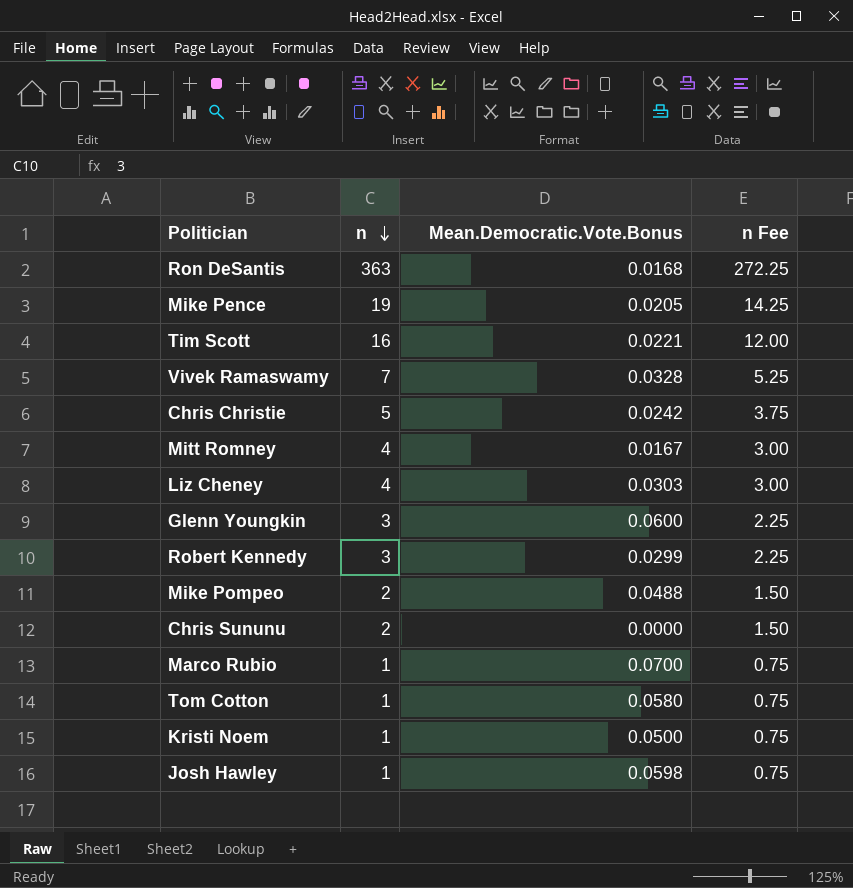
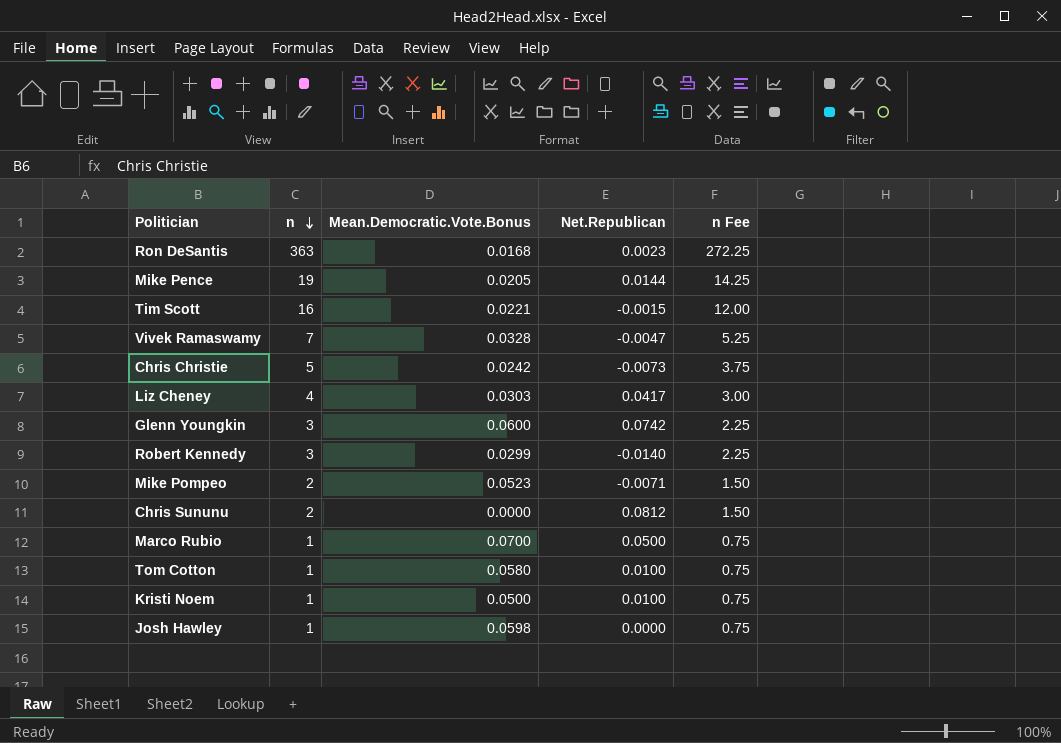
column Net.Republican | position: none -> 4
row Mitt Romney: 4 | 0.0167 | 3.00 -> none
Mike Pompeo | Mean.Democratic.Vote.Bonus: 0.0488 -> 0.0523

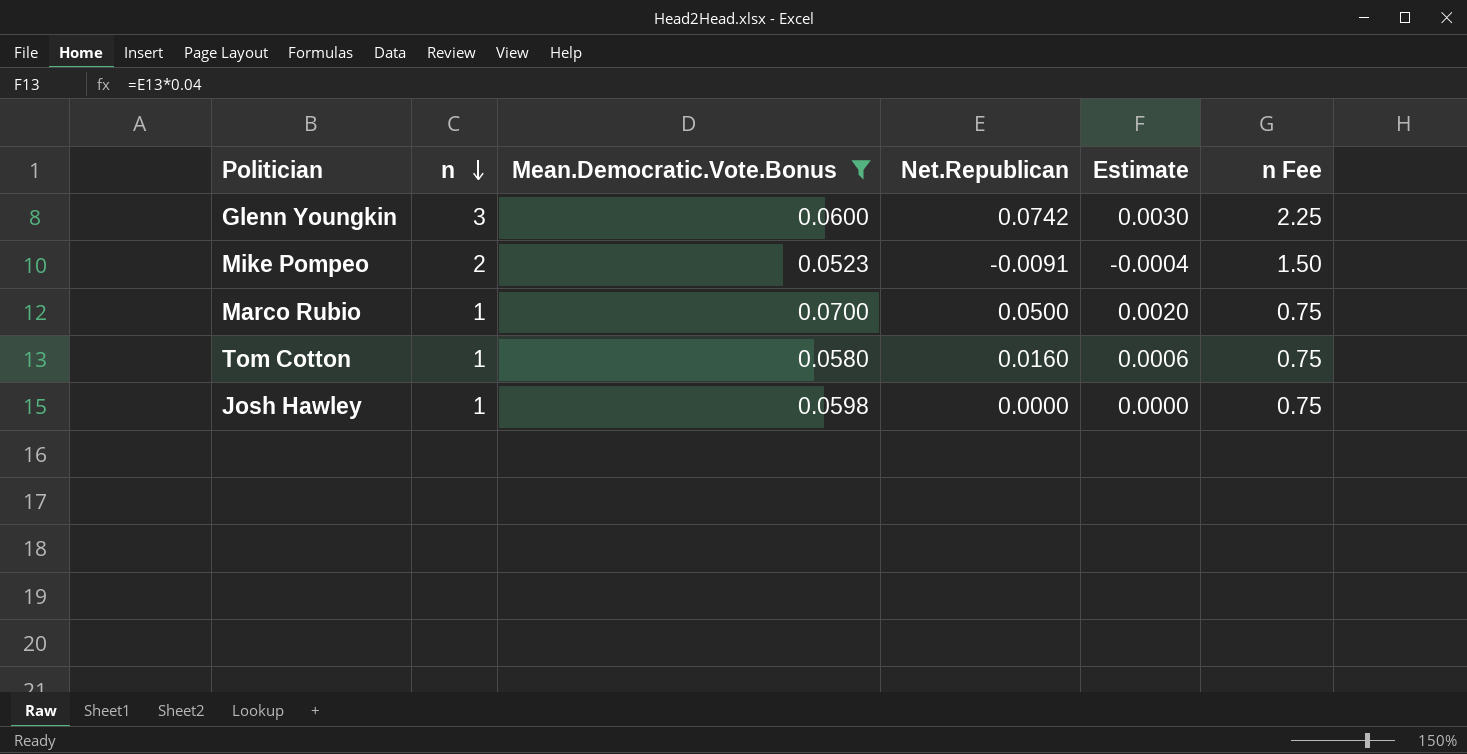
filter: none -> Mean.Democratic.Vote.Bonus >= 0.0523
column Estimate | formula: none -> [Net.Republican] * 0.04
Mike Pompeo | Net.Republican: -0.0071 -> -0.0091
Tom Cotton | Net.Republican: 0.0100 -> 0.0160

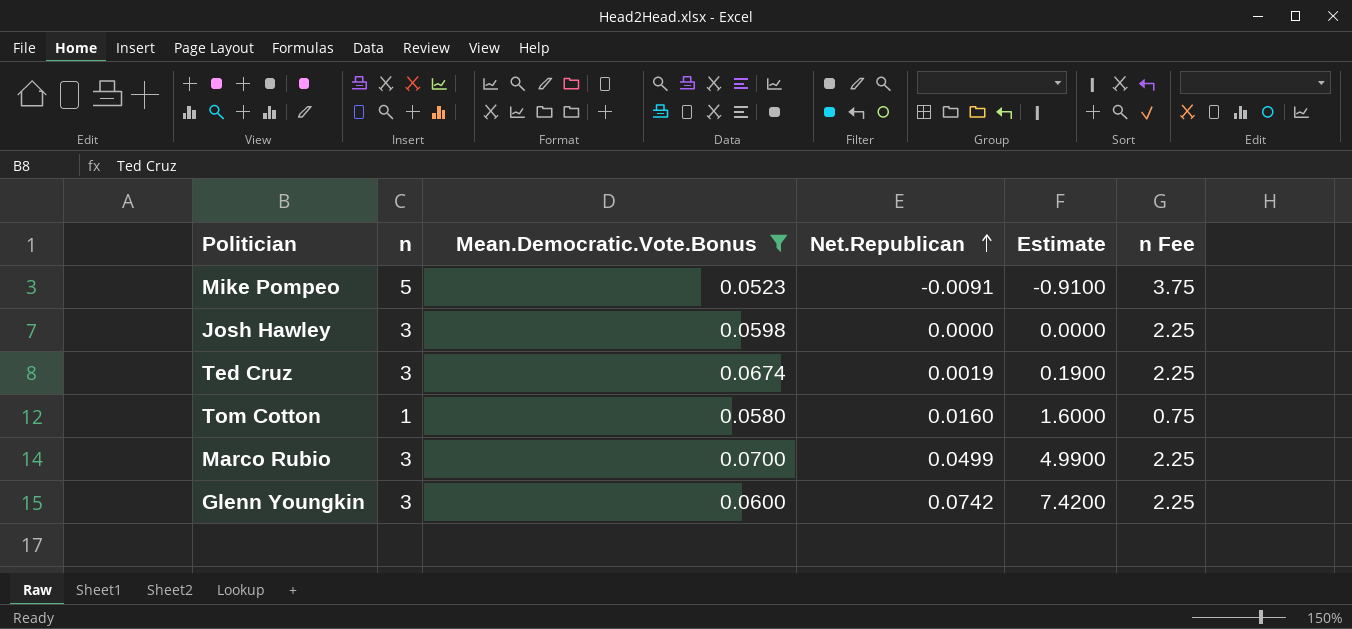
row order: n descending -> Net.Republican ascending
column Estimate | formula: [Net.Republican] * 0.04 -> [Net.Republican] * 100
Mike Pompeo | n: 2 -> 5
Mike Pompeo | n Fee: 1.50 -> 3.75
Josh Hawley | n: 1 -> 3
Josh Hawley | n Fee: 0.75 -> 2.25
row Ted Cruz: none -> 3 | 0.0674 | 0.0019 | 0.1900 | 2.25
Marco Rubio | n: 1 -> 3
Marco Rubio | Net.Republican: 0.0500 -> 0.0499
Marco Rubio | n Fee: 0.75 -> 2.25

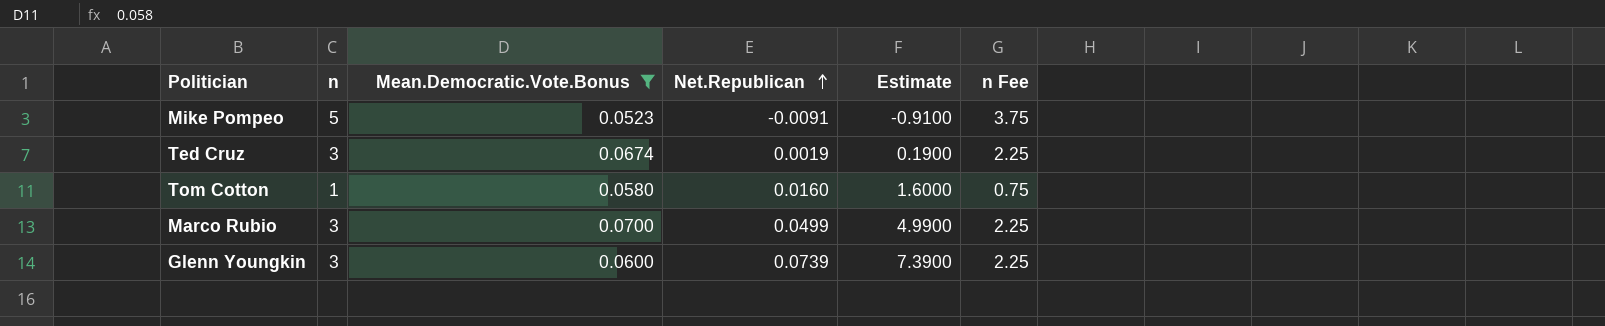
row Josh Hawley: 3 | 0.0598 | 0.0000 | 0.0000 | 2.25 -> none
Glenn Youngkin | Net.Republican: 0.0742 -> 0.0739
Glenn Youngkin | Estimate: 7.4200 -> 7.3900

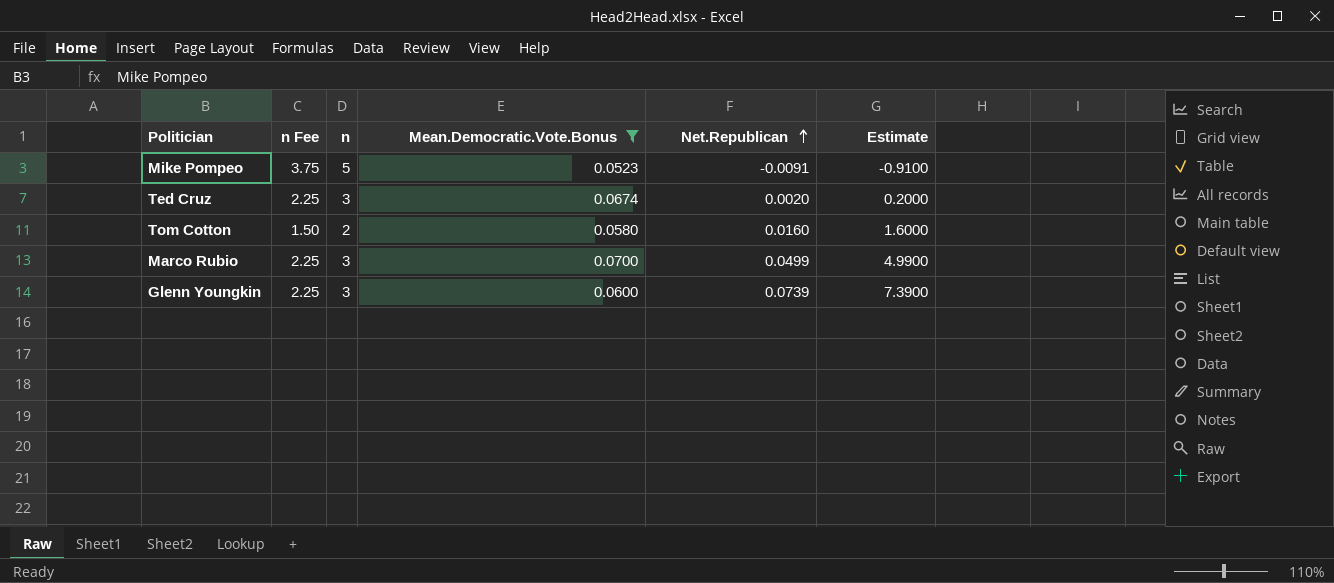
column n Fee | position: 6 -> 2
Ted Cruz | Net.Republican: 0.0019 -> 0.0020
Ted Cruz | Estimate: 0.1900 -> 0.2000
Tom Cotton | n Fee: 0.75 -> 1.50
Tom Cotton | n: 1 -> 2

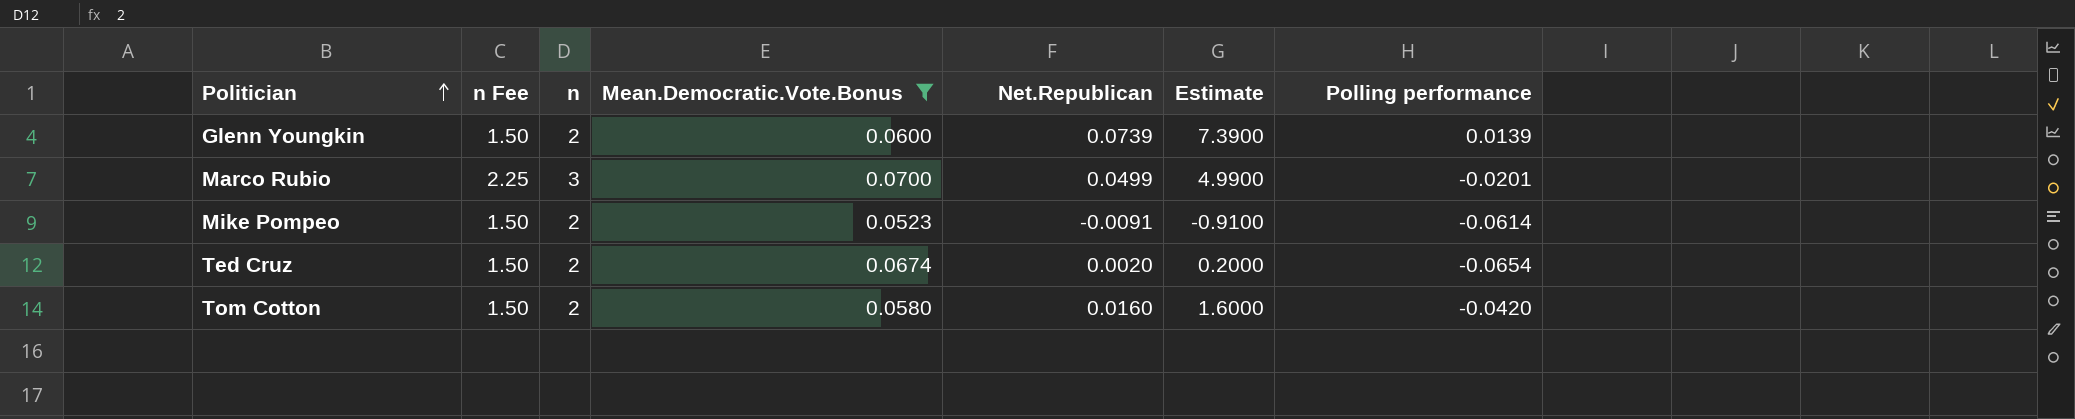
row order: Net.Republican ascending -> Politician ascending
column Polling performance | formula: none -> [Net.Republican] - [Mean.Democratic.Vote.Bonus]
Glenn Youngkin | n Fee: 2.25 -> 1.50
Glenn Youngkin | n: 3 -> 2
Mike Pompeo | n Fee: 3.75 -> 1.50
Mike Pompeo | n: 5 -> 2
Ted Cruz | n Fee: 2.25 -> 1.50
Ted Cruz | n: 3 -> 2

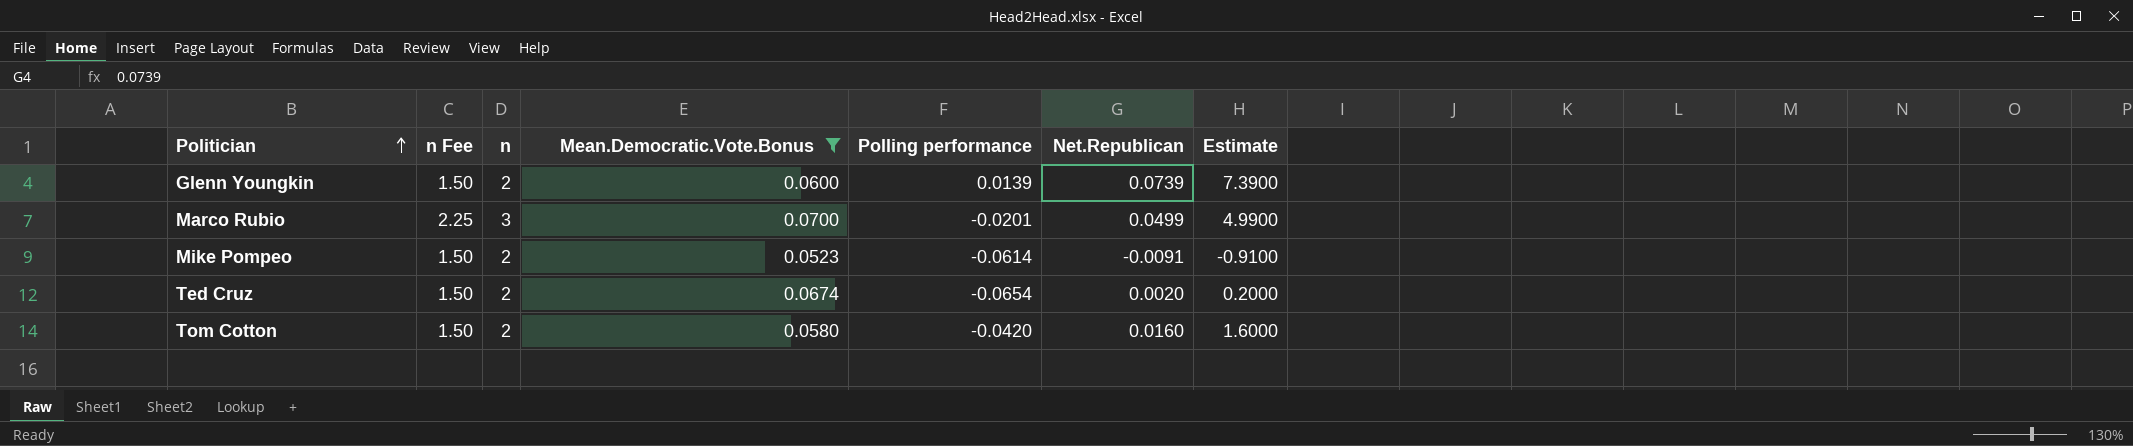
column Polling performance | position: 7 -> 5

